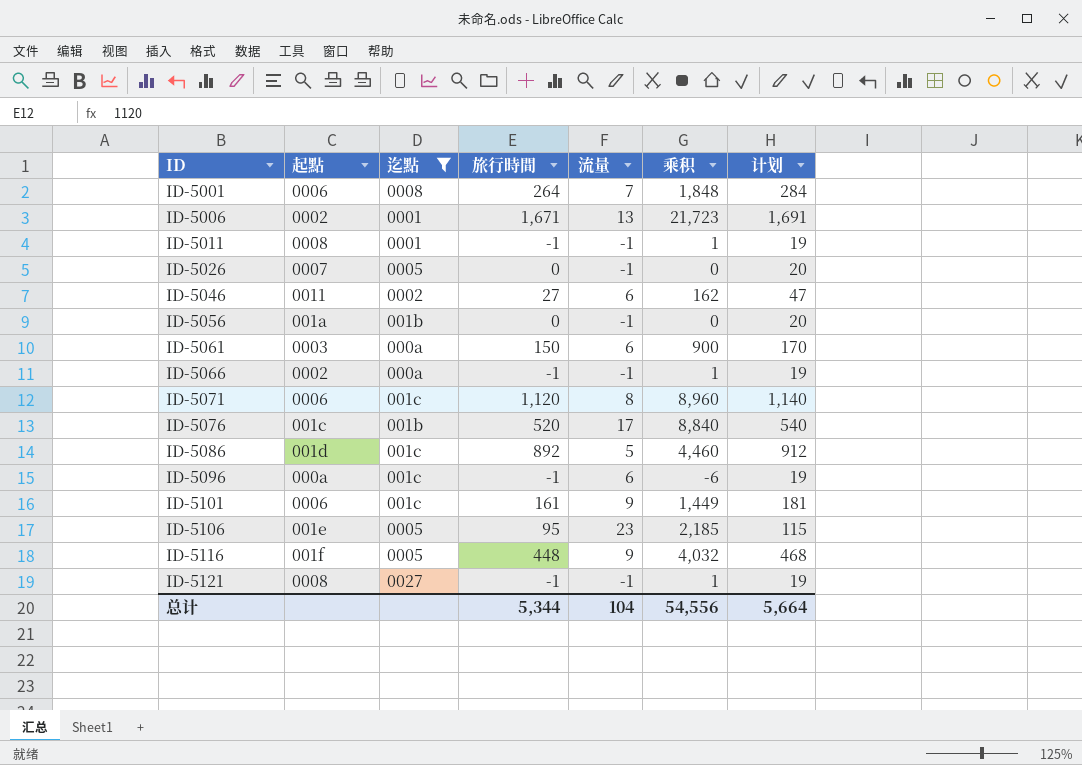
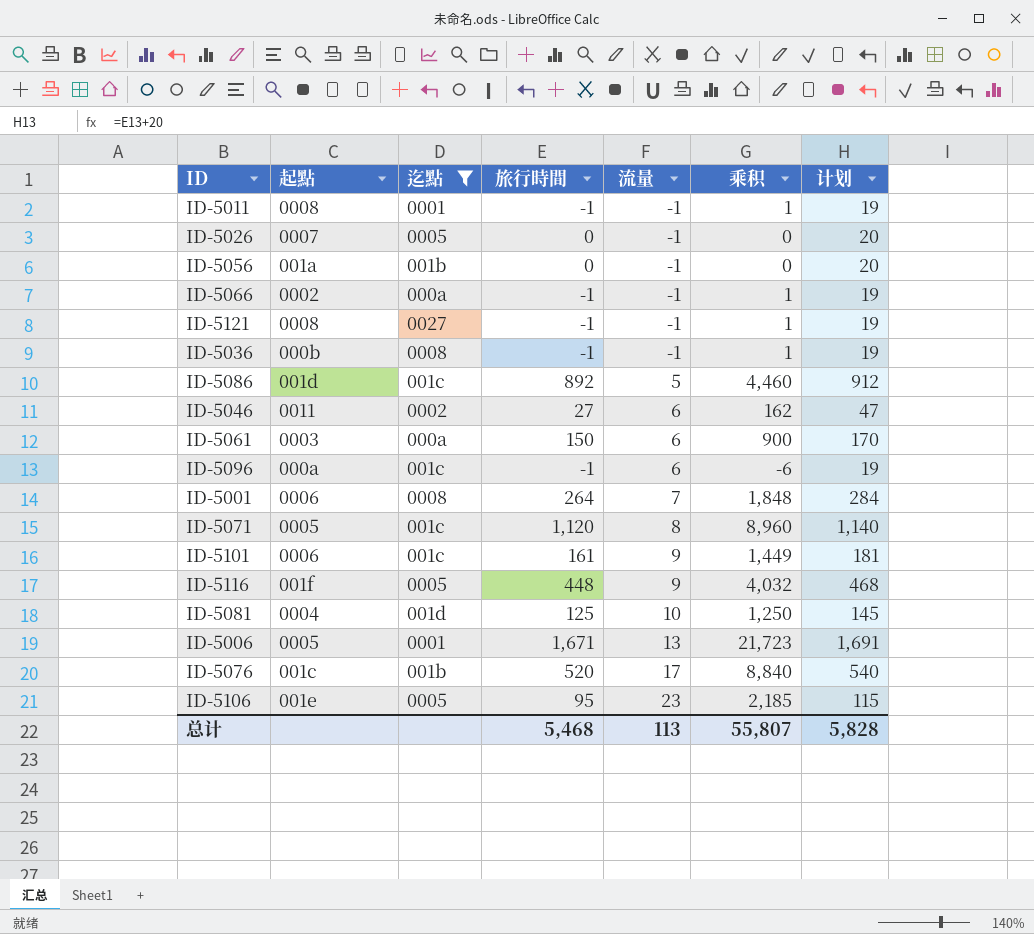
row order: ID ascending -> 流量 ascending
row ID-5036: none -> 000b | 0008 | -1 | -1 | 1 | 19
ID-5071 | 起點: 0006 -> 0005
row ID-5081: none -> 0004 | 001d | 125 | 10 | 1,250 | 145
ID-5006 | 起點: 0002 -> 0005
总计 | 旅行時間: 5,344 -> 5,468
总计 | 流量: 104 -> 113
总计 | 乘积: 54,556 -> 55,807
总计 | 计划: 5,664 -> 5,828

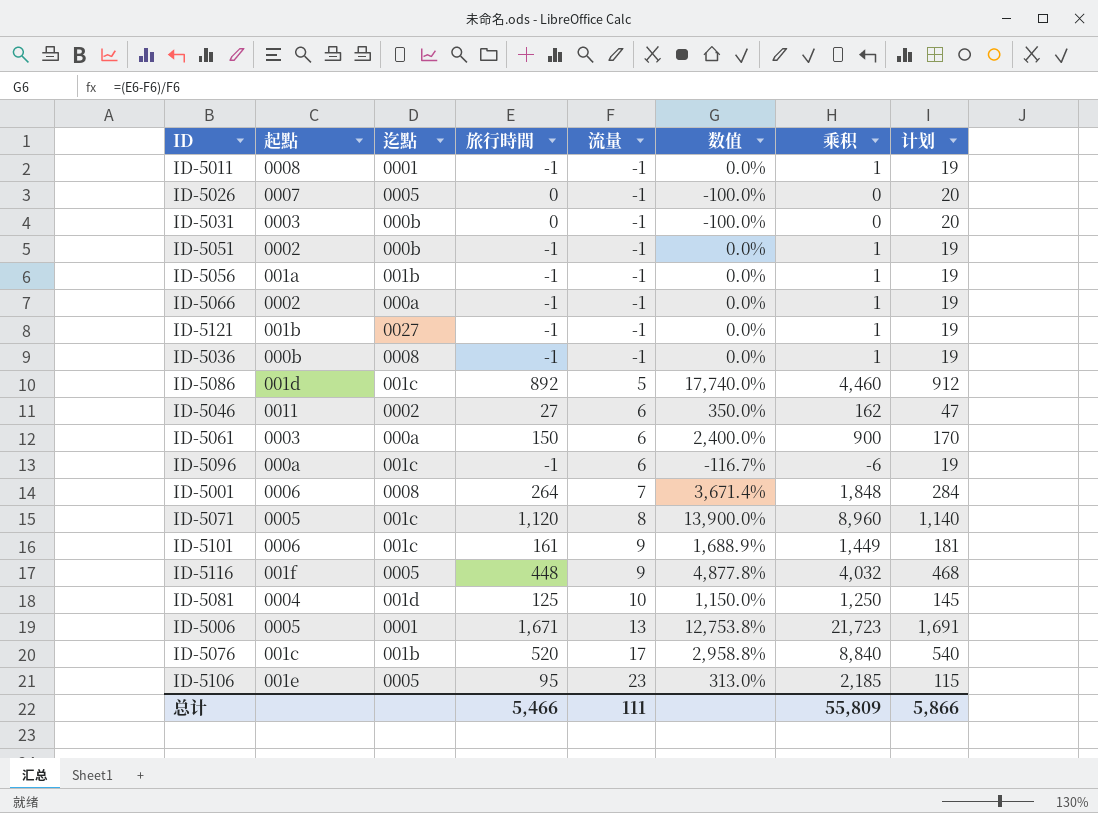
filter: 迄點 != 000b -> none
column 数值 | formula: none -> ([旅行時間] - [流量]) / [流量]
ID-5056 | 旅行時間: 0 -> -1
ID-5056 | 乘积: 0 -> 1
ID-5056 | 计划: 20 -> 19
ID-5121 | 起點: 0008 -> 001b
总计 | 旅行時間: 5,468 -> 5,466
总计 | 流量: 113 -> 111
总计 | 乘积: 55,807 -> 55,809
总计 | 计划: 5,828 -> 5,866

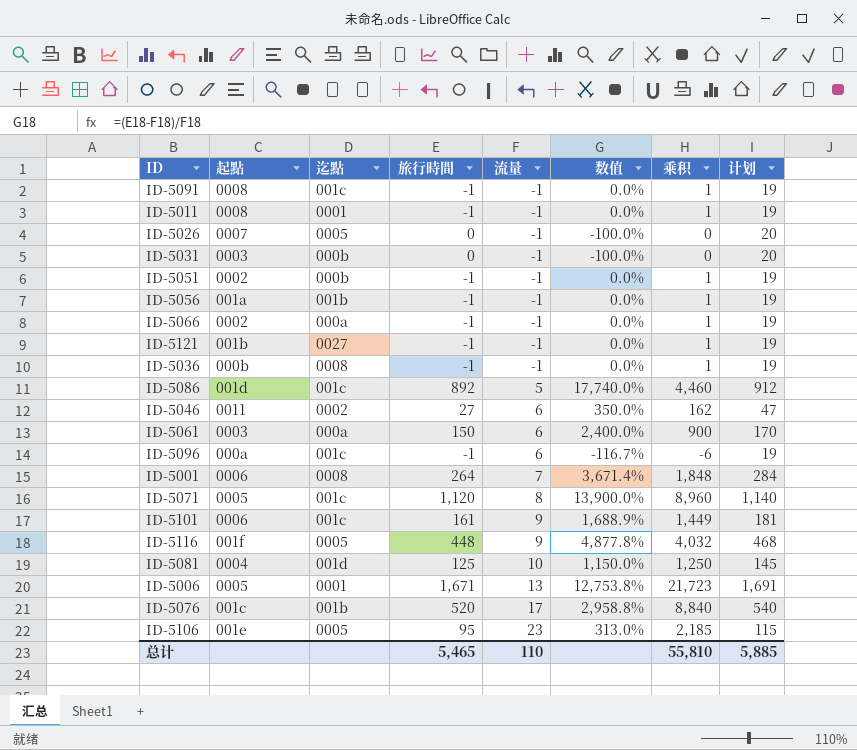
row ID-5091: none -> 0008 | 001c | -1 | -1 | 0.0% | 1 | 19
总计 | 旅行時間: 5,466 -> 5,465
总计 | 流量: 111 -> 110
总计 | 乘积: 55,809 -> 55,810
总计 | 计划: 5,866 -> 5,885

